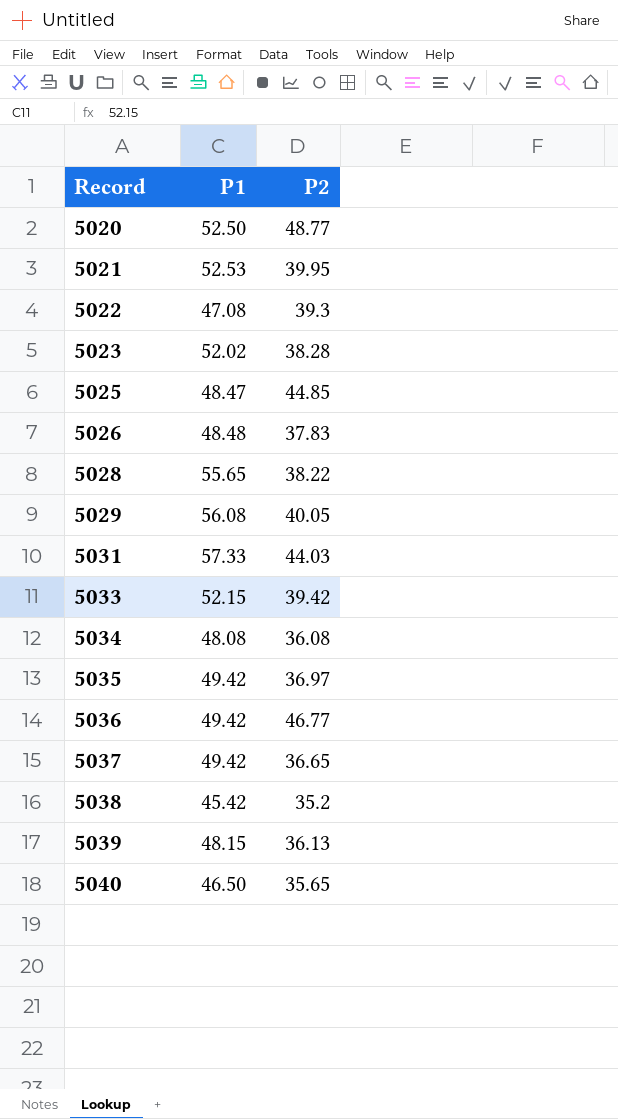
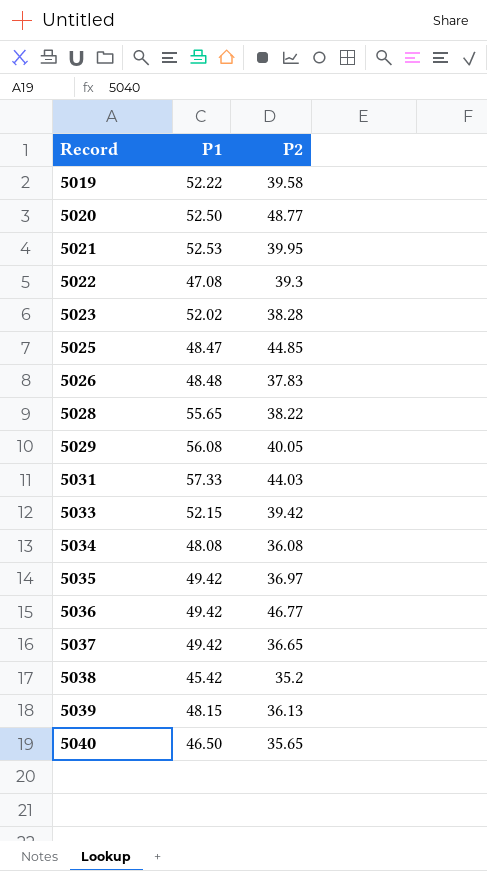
row 5019: none -> 52.22 | 39.58

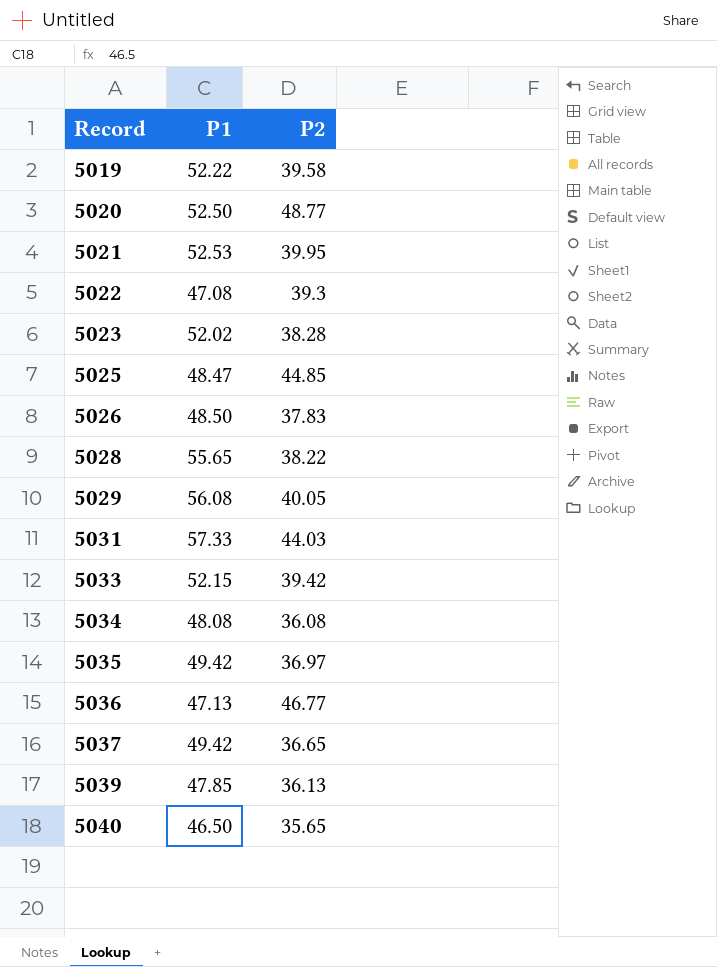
row 5038: 45.42 | 35.2 -> none
5026 | P1: 48.48 -> 48.50
5036 | P1: 49.42 -> 47.13
5039 | P1: 48.15 -> 47.85

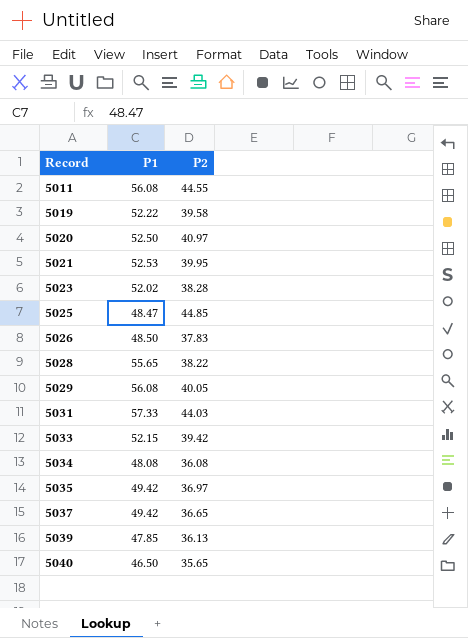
row 5022: 47.08 | 39.3 -> none
row 5036: 47.13 | 46.77 -> none
row 5011: none -> 56.08 | 44.55
5020 | P2: 48.77 -> 40.97

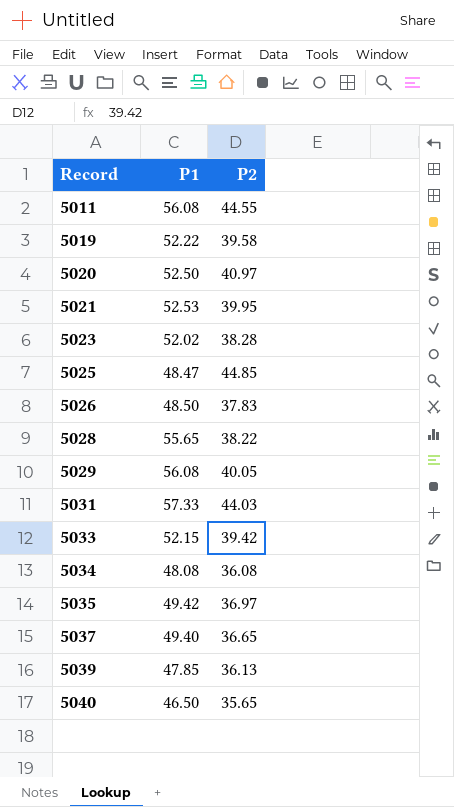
5037 | P1: 49.42 -> 49.40

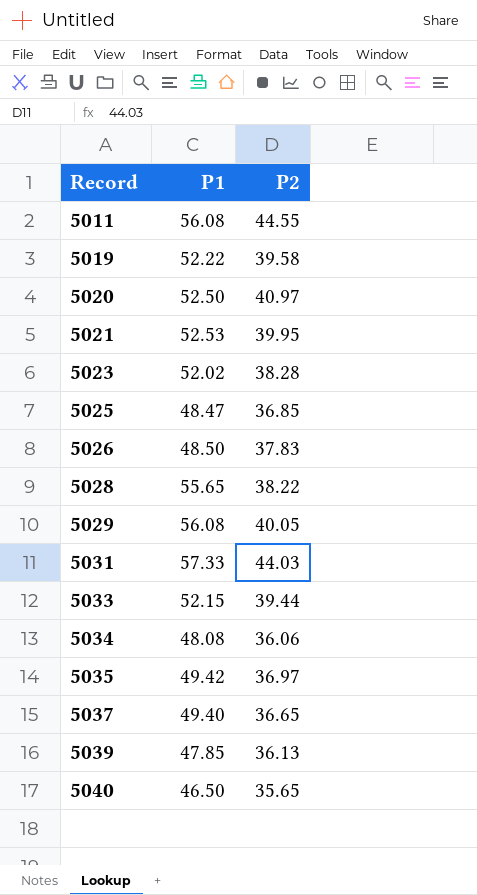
5025 | P2: 44.85 -> 36.85
5033 | P2: 39.42 -> 39.44
5034 | P2: 36.08 -> 36.06

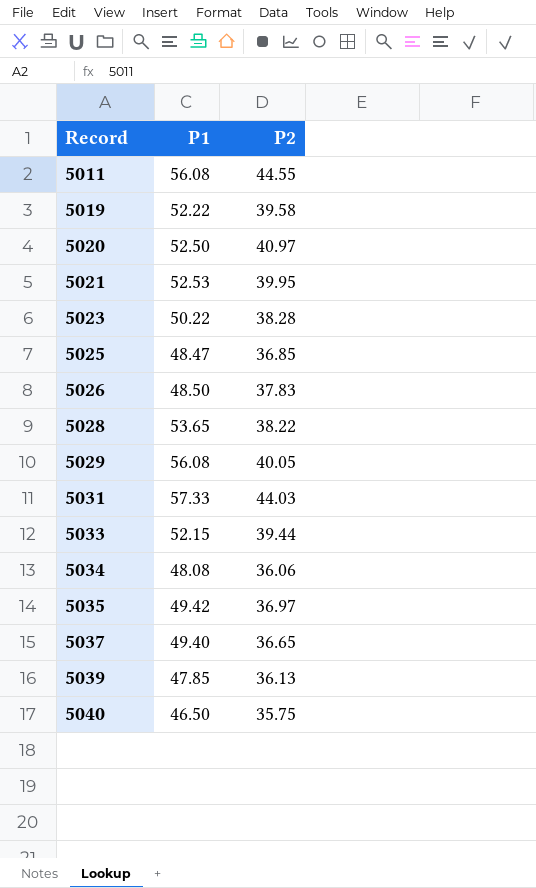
5023 | P1: 52.02 -> 50.22
5028 | P1: 55.65 -> 53.65
5040 | P2: 35.65 -> 35.75

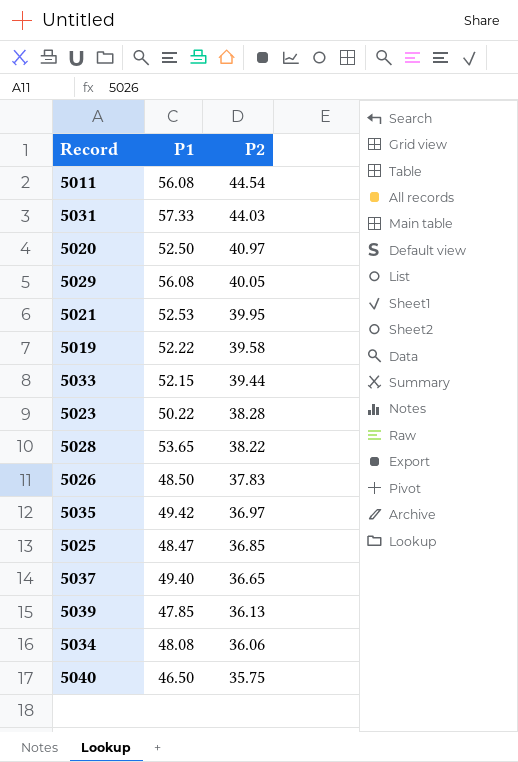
row order: Record ascending -> P2 descending
5011 | P2: 44.55 -> 44.54

